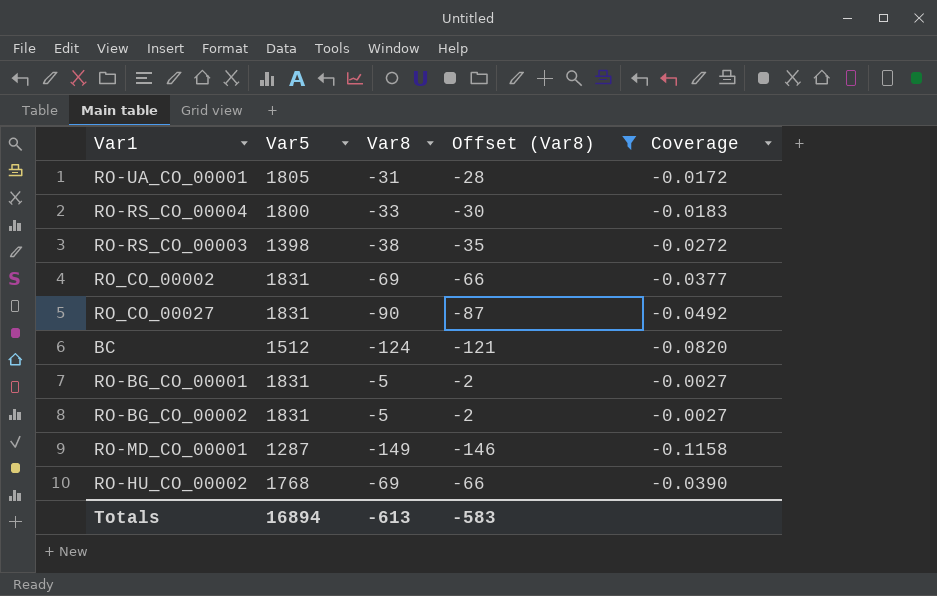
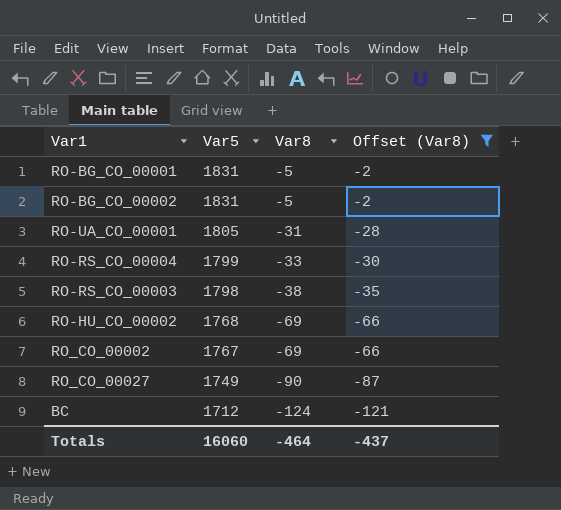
row order: none -> Var5 descending
column Coverage | formula: [Var8] / [Var5] -> none
row RO-MD_CO_00001: 1287 | -149 | -146 | -0.1158 -> none
RO-RS_CO_00004 | Var5: 1800 -> 1799
RO-RS_CO_00003 | Var5: 1398 -> 1798
RO_CO_00002 | Var5: 1831 -> 1767
RO_CO_00027 | Var5: 1831 -> 1749
BC | Var5: 1512 -> 1712
Totals | Var5: 16894 -> 16060
Totals | Var8: -613 -> -464
Totals | Offset (Var8): -583 -> -437

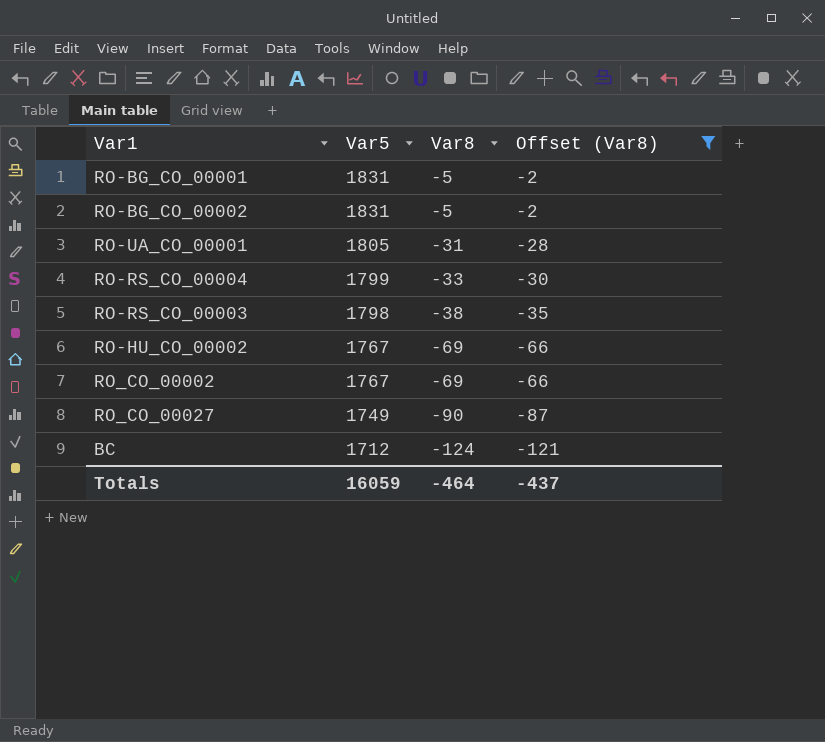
RO-HU_CO_00002 | Var5: 1768 -> 1767
Totals | Var5: 16060 -> 16059

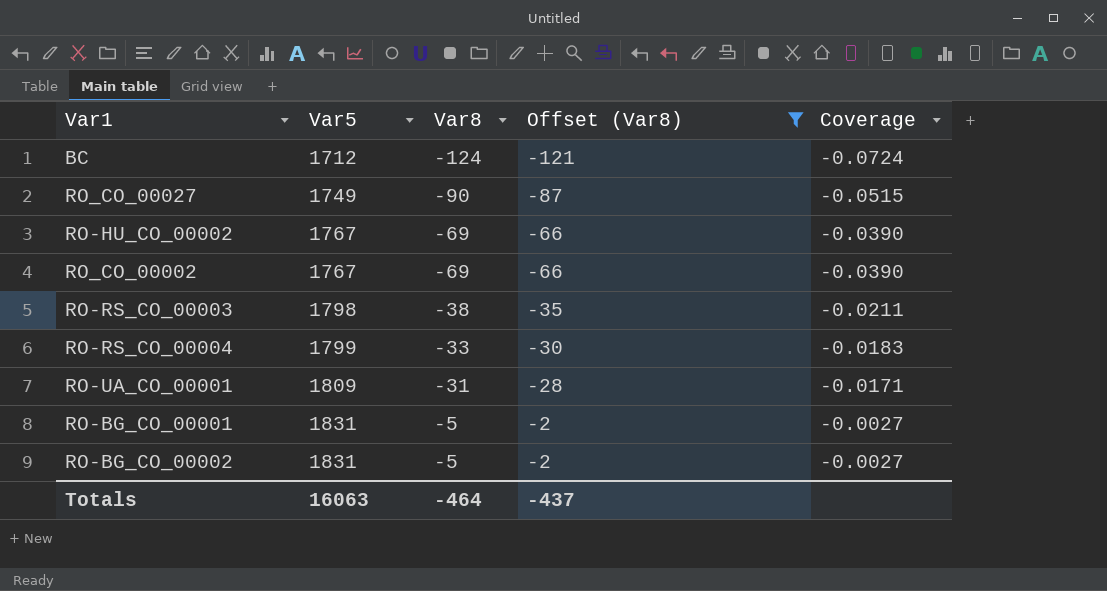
row order: Var5 descending -> Var5 ascending
column Coverage | formula: none -> [Var8] / [Var5]
RO-UA_CO_00001 | Var5: 1805 -> 1809
Totals | Var5: 16059 -> 16063

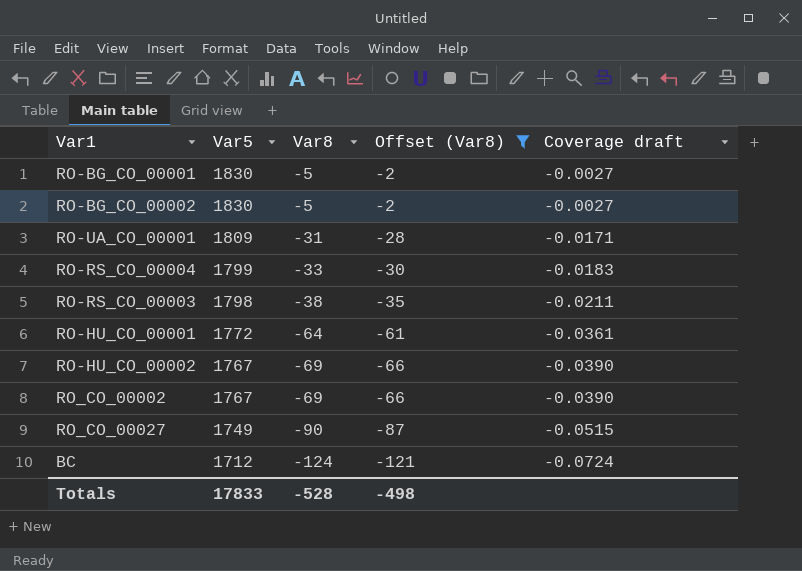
row order: Var5 ascending -> Var5 descending
column name: Coverage -> Coverage draft
RO-BG_CO_00001 | Var5: 1831 -> 1830
RO-BG_CO_00002 | Var5: 1831 -> 1830
row RO-HU_CO_00001: none -> 1772 | -64 | -61 | -0.0361
Totals | Var5: 16063 -> 17833
Totals | Var8: -464 -> -528
Totals | Offset (Var8): -437 -> -498

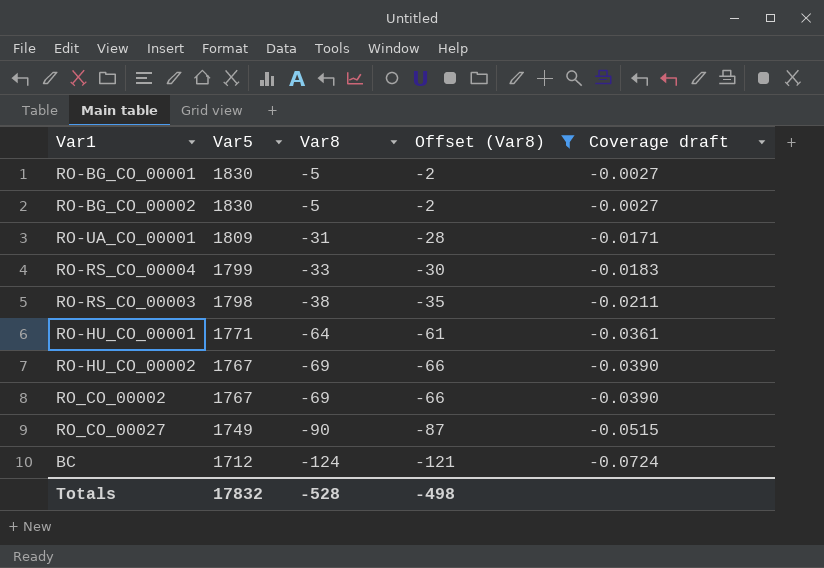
RO-HU_CO_00001 | Var5: 1772 -> 1771
Totals | Var5: 17833 -> 17832

